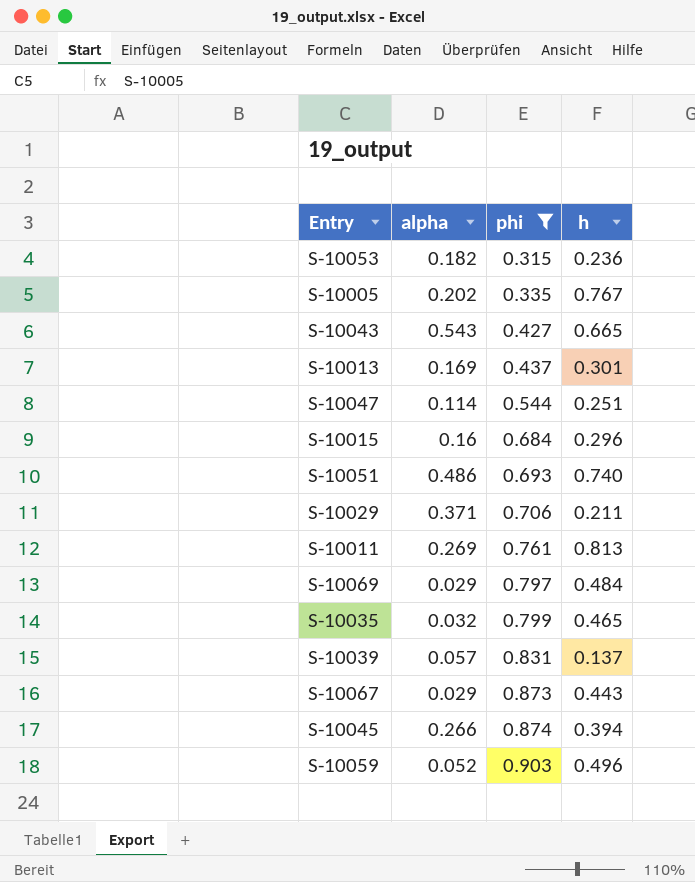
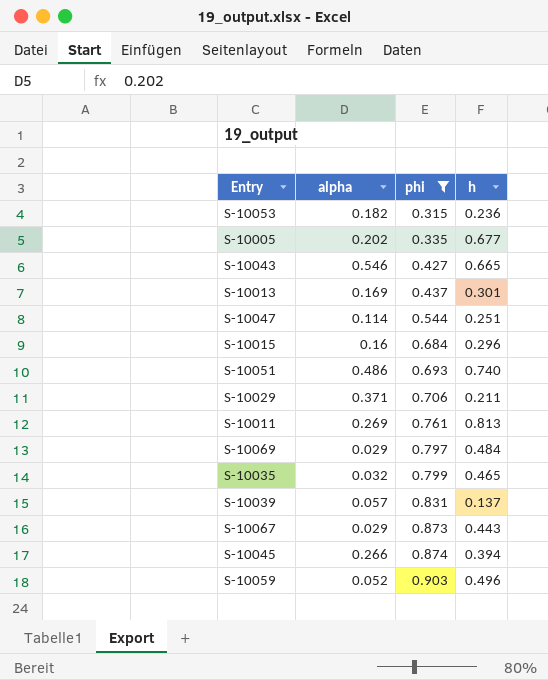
S-10005 | h: 0.767 -> 0.677
S-10043 | alpha: 0.543 -> 0.546

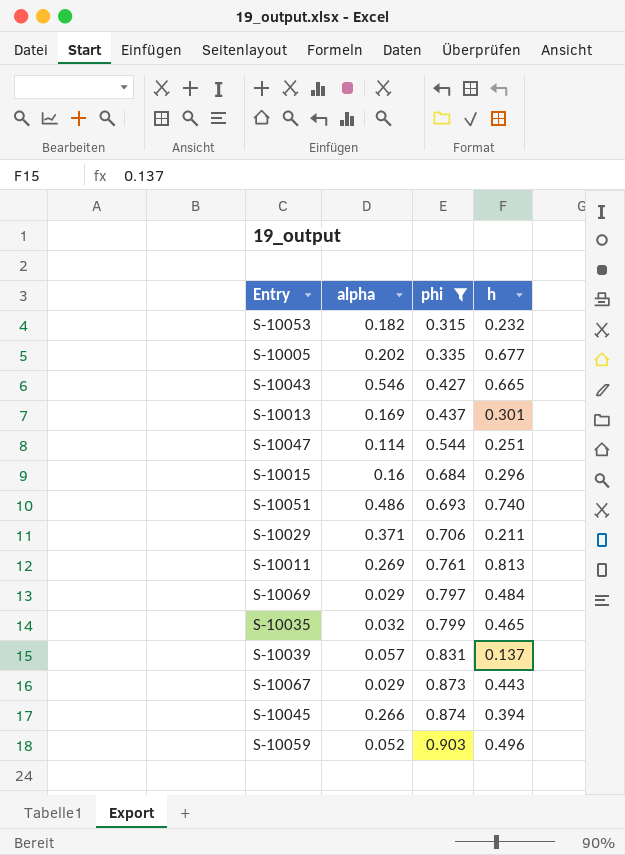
S-10053 | h: 0.236 -> 0.232

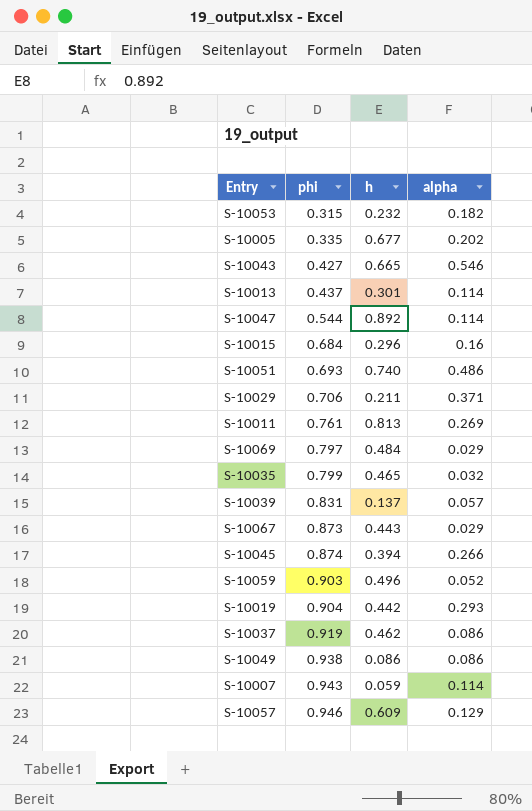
filter: phi <= 0.903 -> none
column alpha | position: 2 -> 4
S-10013 | alpha: 0.169 -> 0.114
S-10047 | h: 0.251 -> 0.892

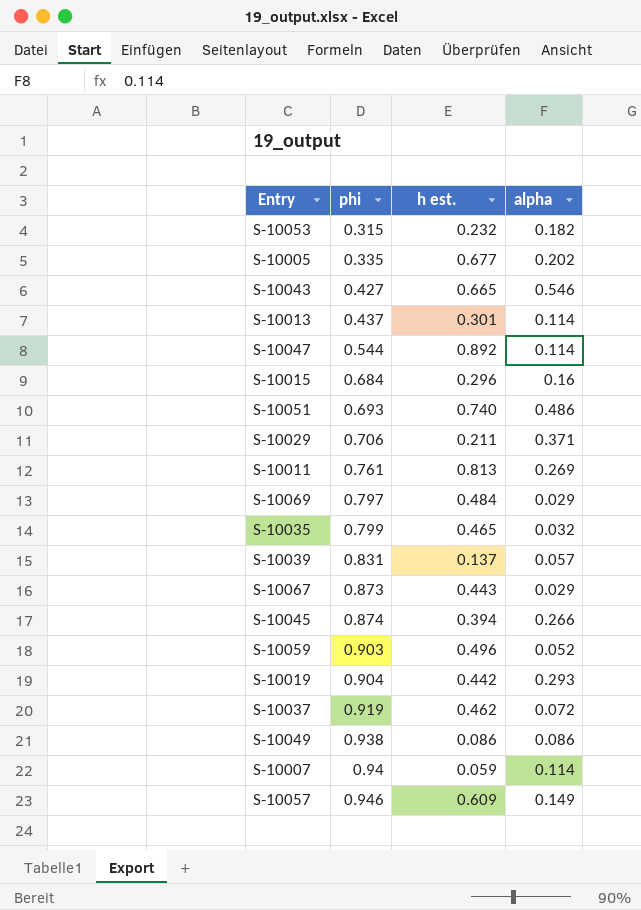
column name: h -> h est.
S-10037 | alpha: 0.086 -> 0.072
S-10007 | phi: 0.943 -> 0.94
S-10057 | alpha: 0.129 -> 0.149

